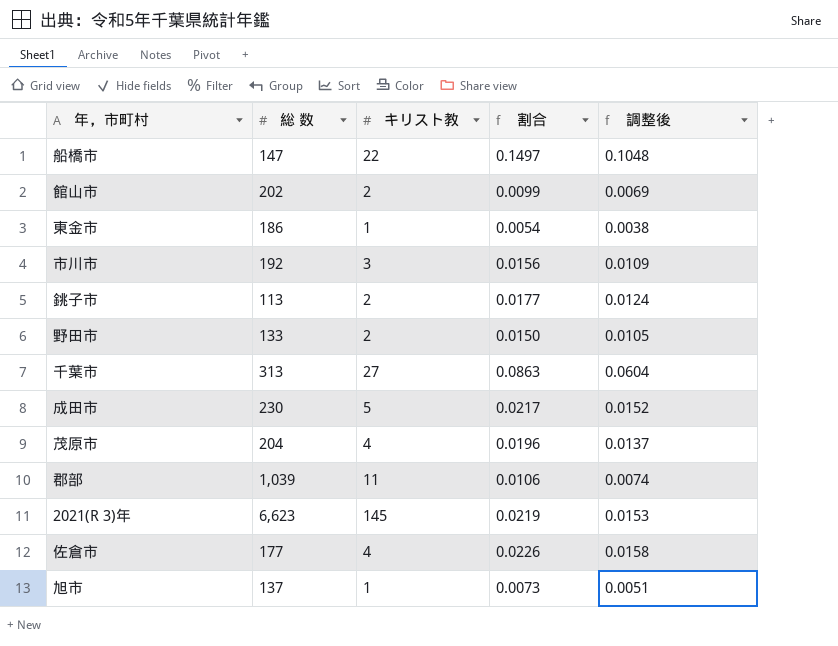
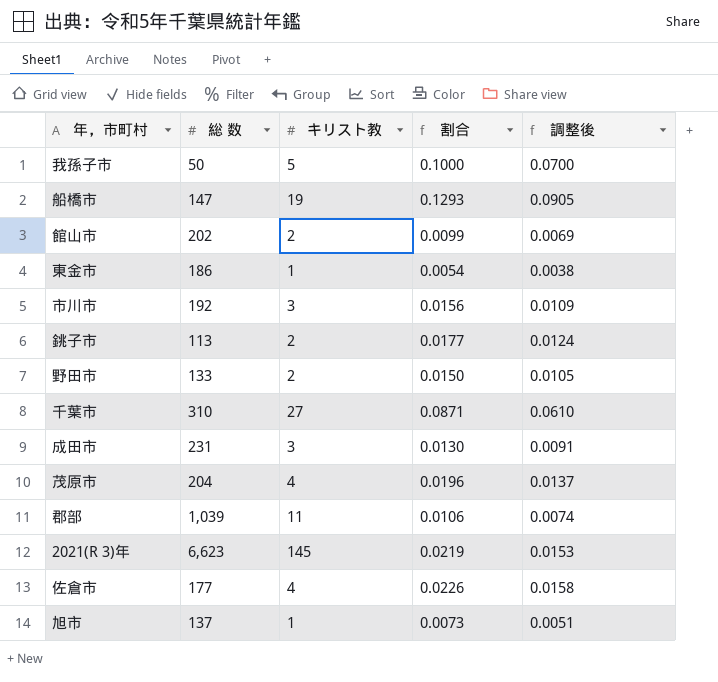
row 我孫子市: none -> 50 | 5 | 0.1000 | 0.0700
船橋市 | キリスト教: 22 -> 19
船橋市 | 割合: 0.1497 -> 0.1293
船橋市 | 調整後: 0.1048 -> 0.0905
千葉市 | 総 数: 313 -> 310
千葉市 | 割合: 0.0863 -> 0.0871
千葉市 | 調整後: 0.0604 -> 0.0610
成田市 | 総 数: 230 -> 231
成田市 | キリスト教: 5 -> 3
成田市 | 割合: 0.0217 -> 0.0130
成田市 | 調整後: 0.0152 -> 0.0091

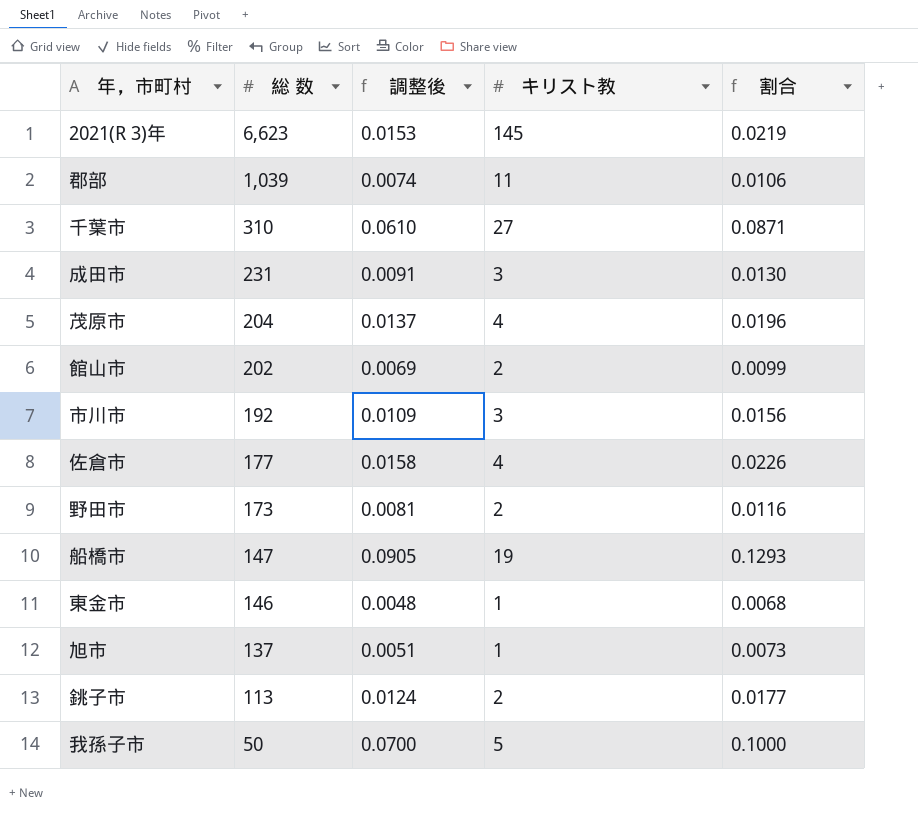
row order: none -> 総 数 descending
column 調整後 | position: 5 -> 3
野田市 | 総 数: 133 -> 173
野田市 | 調整後: 0.0105 -> 0.0081
野田市 | 割合: 0.0150 -> 0.0116
東金市 | 総 数: 186 -> 146
東金市 | 調整後: 0.0038 -> 0.0048
東金市 | 割合: 0.0054 -> 0.0068

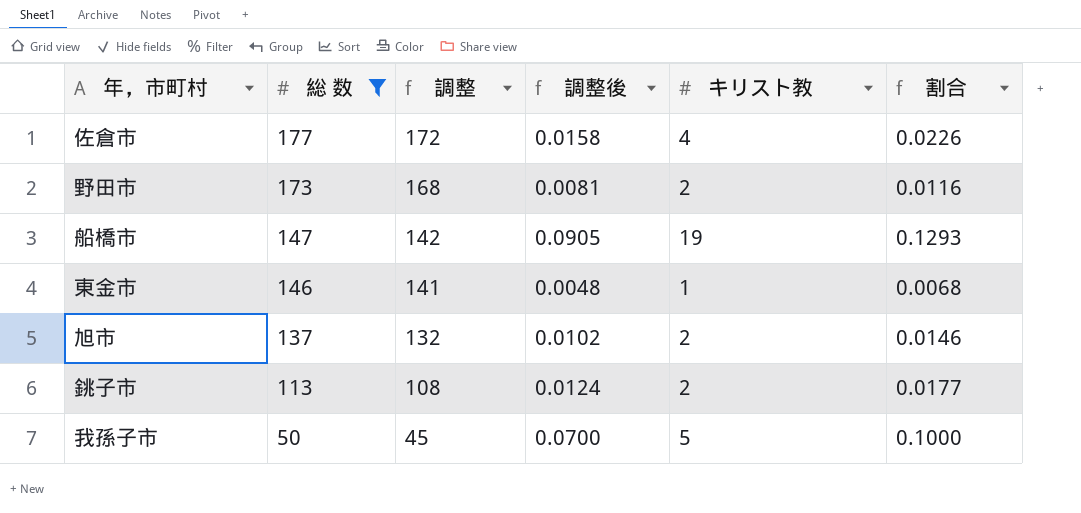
filter: none -> 総 数 <= 177
column 調整 | formula: none -> [総 数] - 5
旭市 | 調整後: 0.0051 -> 0.0102
旭市 | キリスト教: 1 -> 2
旭市 | 割合: 0.0073 -> 0.0146

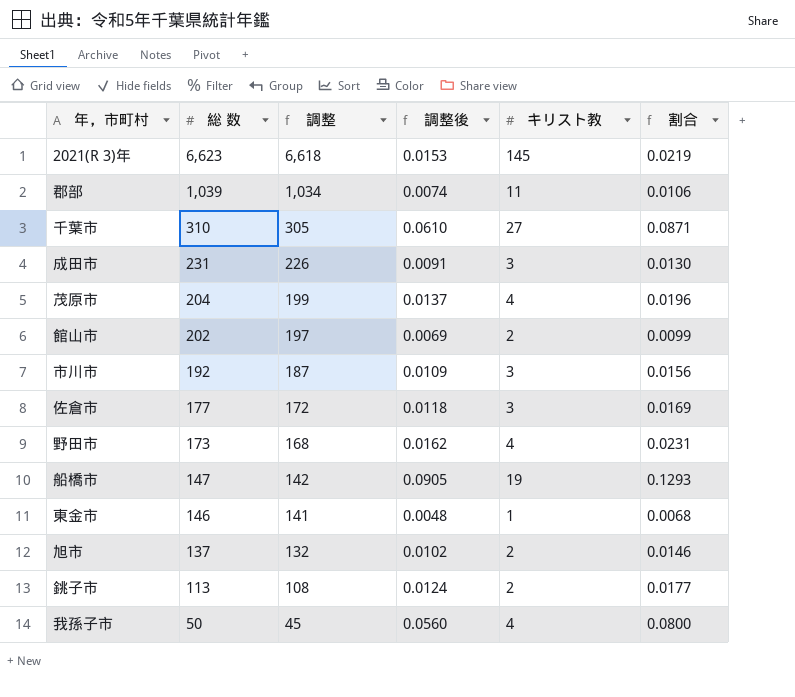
filter: 総 数 <= 177 -> none
佐倉市 | 調整後: 0.0158 -> 0.0118
佐倉市 | キリスト教: 4 -> 3
佐倉市 | 割合: 0.0226 -> 0.0169
野田市 | 調整後: 0.0081 -> 0.0162
野田市 | キリスト教: 2 -> 4
野田市 | 割合: 0.0116 -> 0.0231
我孫子市 | 調整後: 0.0700 -> 0.0560
我孫子市 | キリスト教: 5 -> 4
我孫子市 | 割合: 0.1000 -> 0.0800

